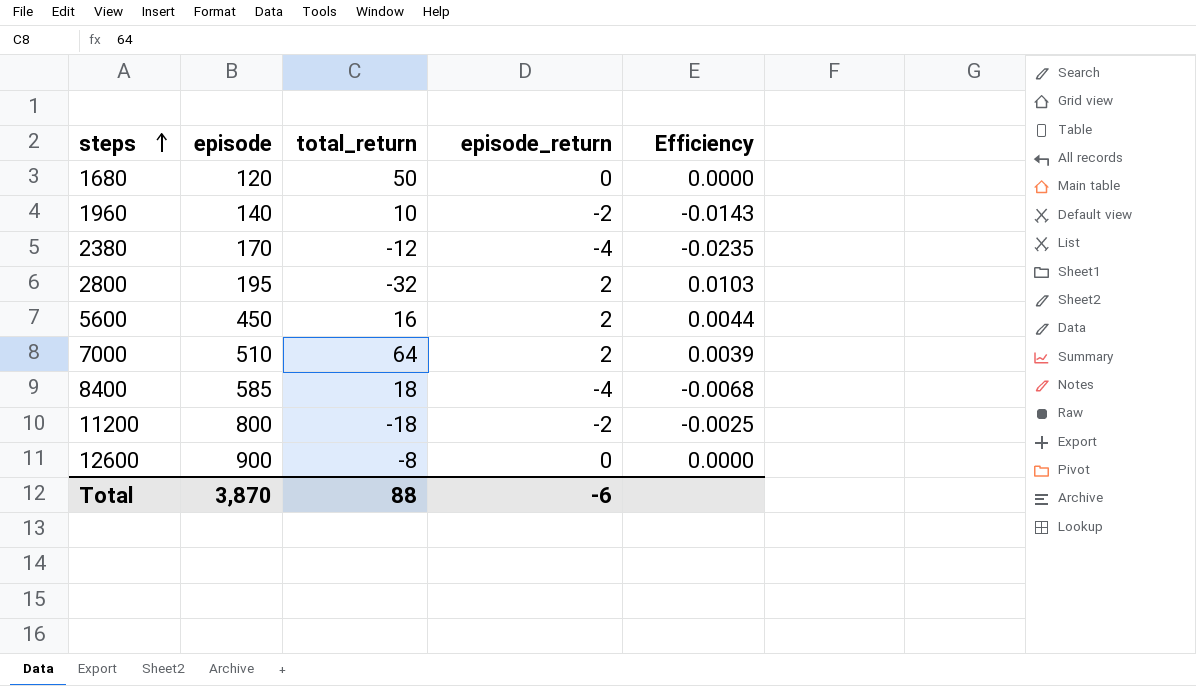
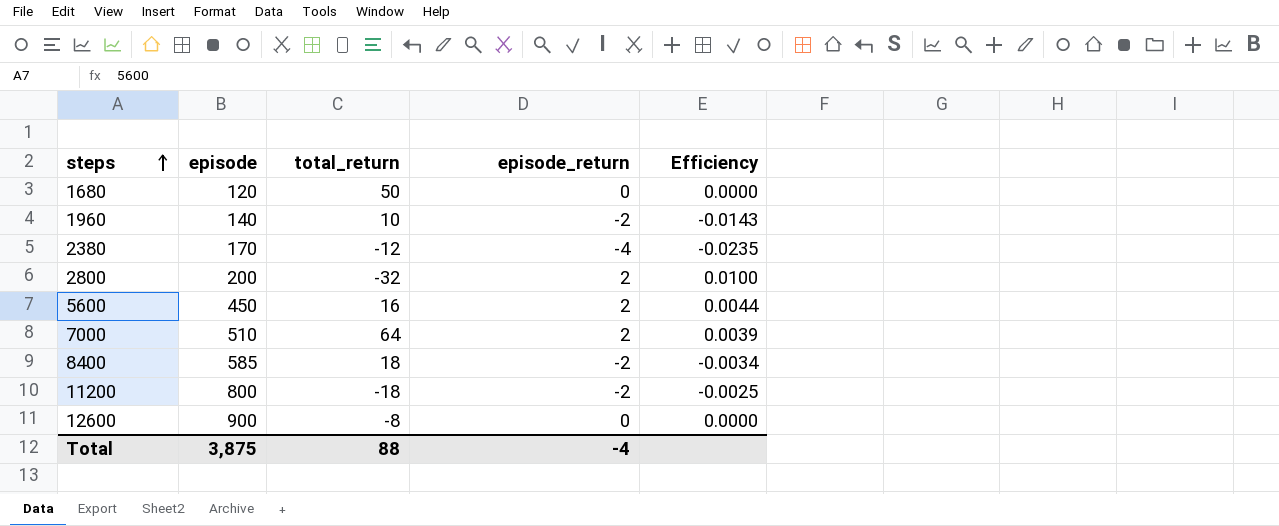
2800 | episode: 195 -> 200
2800 | Efficiency: 0.0103 -> 0.0100
8400 | episode_return: -4 -> -2
8400 | Efficiency: -0.0068 -> -0.0034
Total | episode: 3,870 -> 3,875
Total | episode_return: -6 -> -4

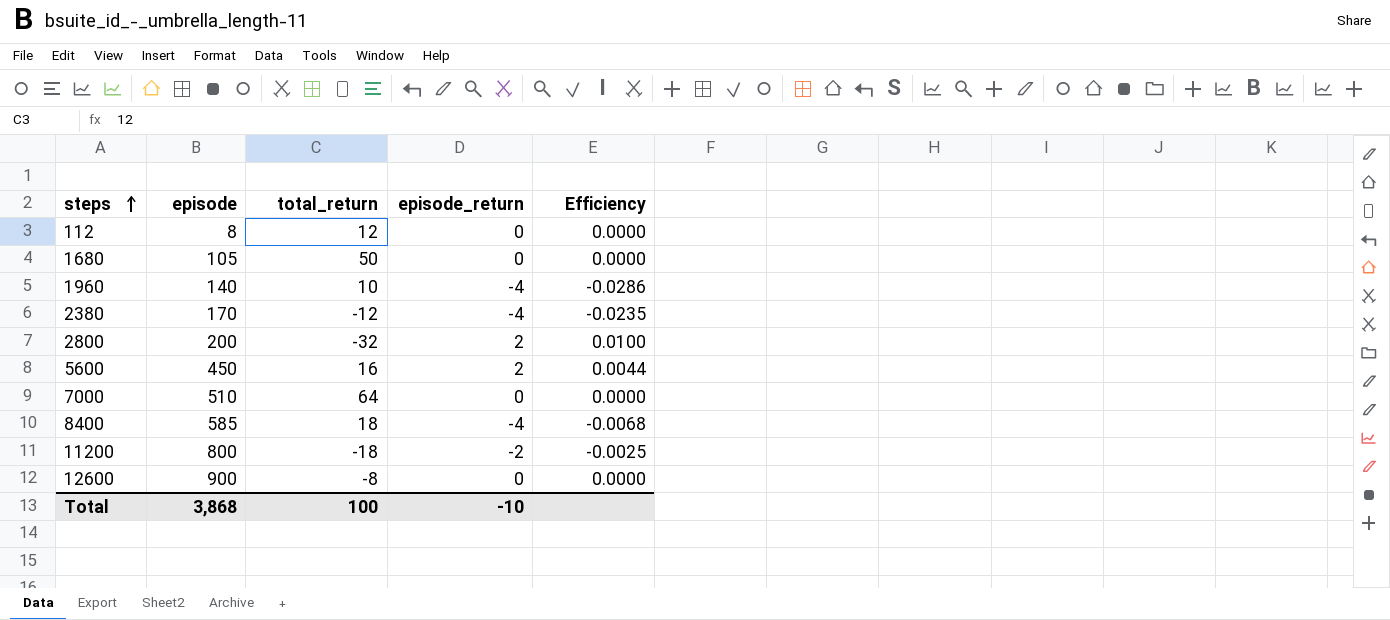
row 112: none -> 8 | 12 | 0 | 0.0000
1680 | episode: 120 -> 105
1960 | episode_return: -2 -> -4
1960 | Efficiency: -0.0143 -> -0.0286
7000 | episode_return: 2 -> 0
7000 | Efficiency: 0.0039 -> 0.0000
8400 | episode_return: -2 -> -4
8400 | Efficiency: -0.0034 -> -0.0068
Total | episode: 3,875 -> 3,868
Total | total_return: 88 -> 100
Total | episode_return: -4 -> -10

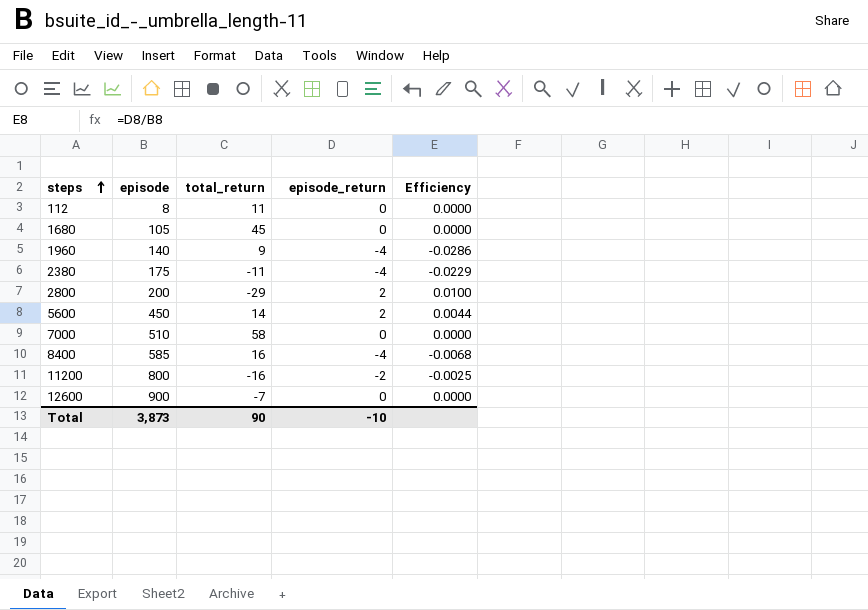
112 | total_return: 12 -> 11
1680 | total_return: 50 -> 45
1960 | total_return: 10 -> 9
2380 | episode: 170 -> 175
2380 | total_return: -12 -> -11
2380 | Efficiency: -0.0235 -> -0.0229
2800 | total_return: -32 -> -29
5600 | total_return: 16 -> 14
7000 | total_return: 64 -> 58
8400 | total_return: 18 -> 16
11200 | total_return: -18 -> -16
12600 | total_return: -8 -> -7
Total | episode: 3,868 -> 3,873
Total | total_return: 100 -> 90

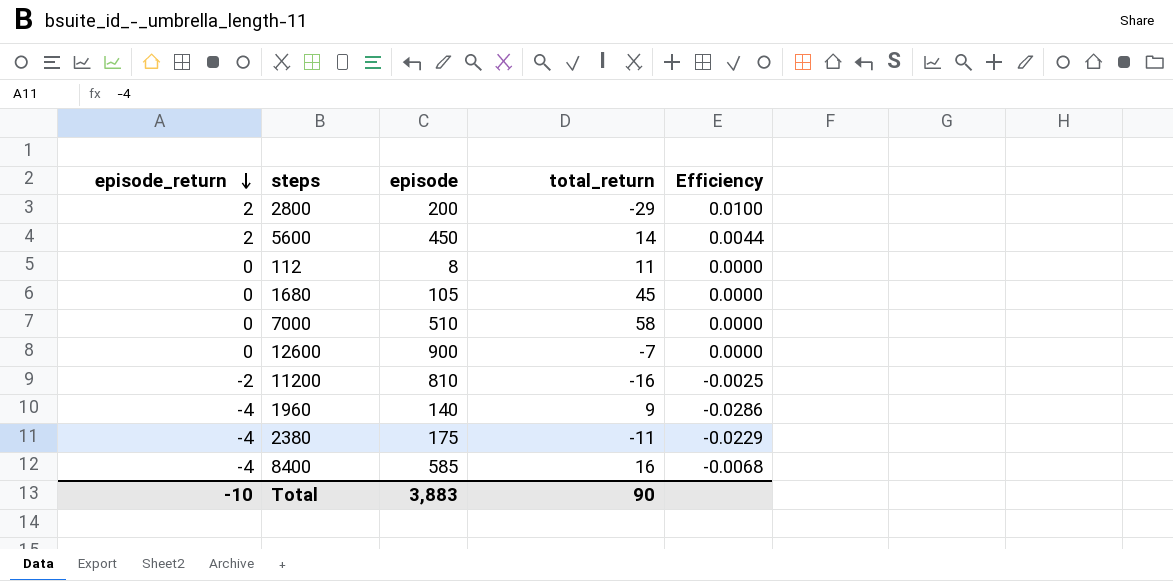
row order: steps ascending -> episode_return descending
column episode_return | position: 4 -> 1
11200 | episode: 800 -> 810
Total | episode: 3,873 -> 3,883

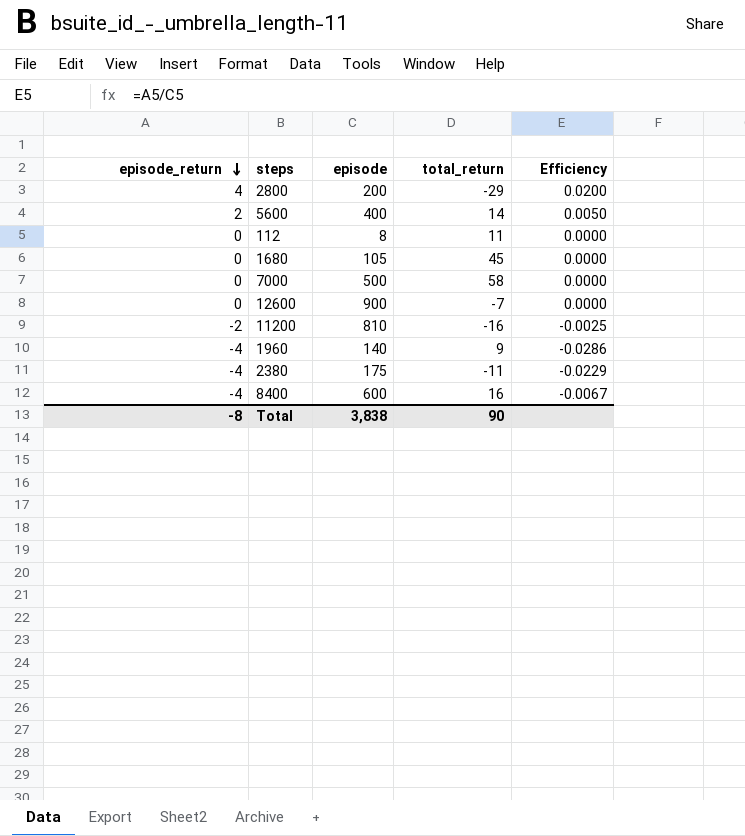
2800 | episode_return: 2 -> 4
2800 | Efficiency: 0.0100 -> 0.0200
5600 | episode: 450 -> 400
5600 | Efficiency: 0.0044 -> 0.0050
7000 | episode: 510 -> 500
8400 | episode: 585 -> 600
8400 | Efficiency: -0.0068 -> -0.0067
Total | episode_return: -10 -> -8
Total | episode: 3,883 -> 3,838

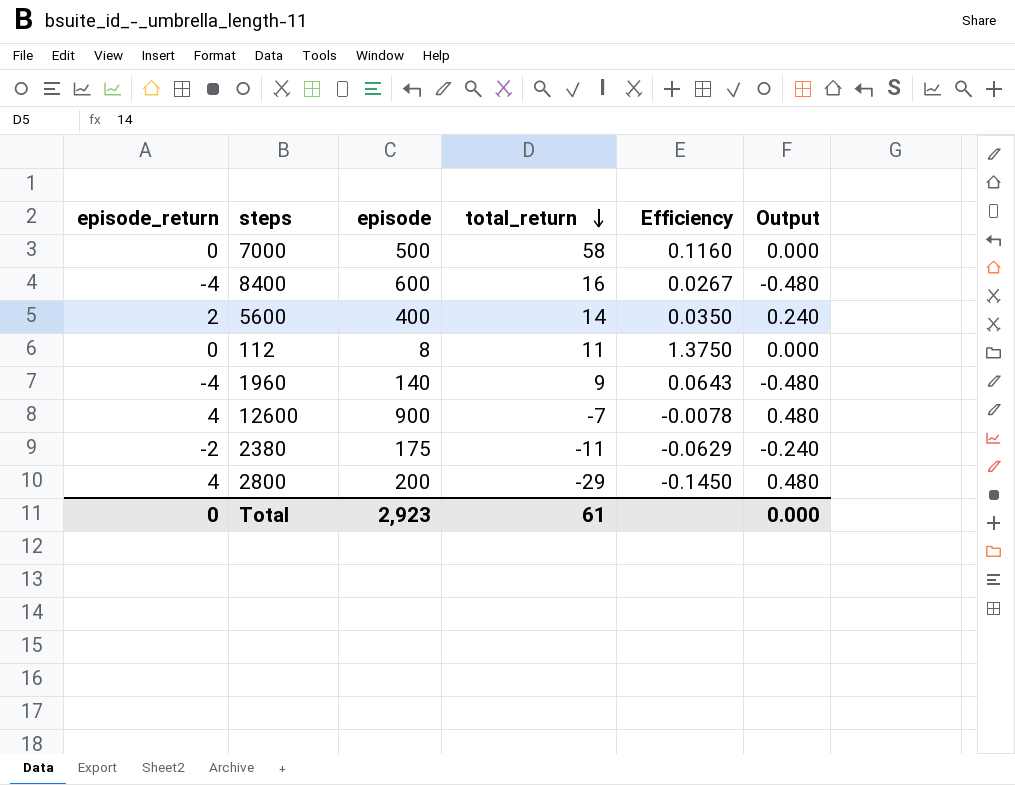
row order: episode_return descending -> total_return descending
column Efficiency | formula: [episode_return] / [episode] -> [total_return] / [episode]
column Output | formula: none -> [episode_return] * 0.12
row 1680: 0 | 105 | 45 | 0.0000 -> none
row 11200: -2 | 810 | -16 | -0.0025 -> none
12600 | episode_return: 0 -> 4
2380 | episode_return: -4 -> -2
Total | episode_return: -8 -> 0
Total | episode: 3,838 -> 2,923
Total | total_return: 90 -> 61

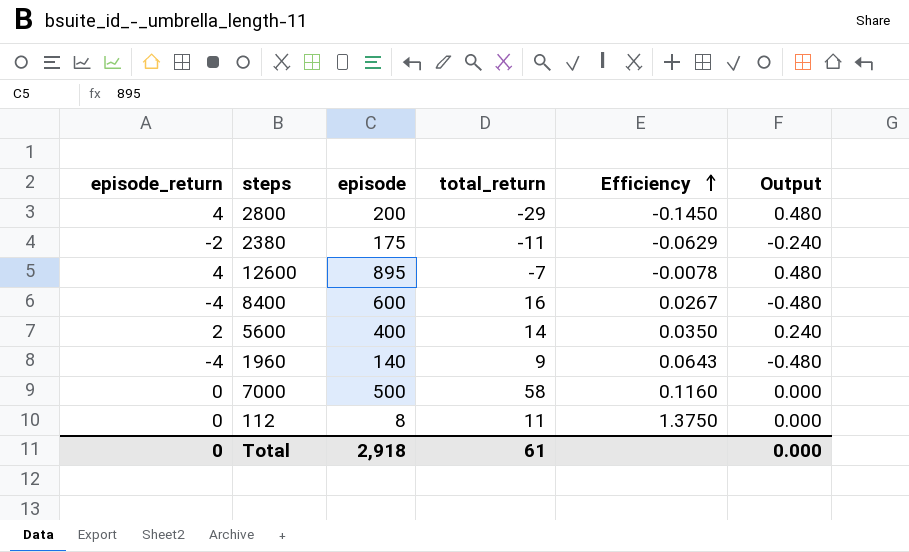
row order: total_return descending -> Efficiency ascending
12600 | episode: 900 -> 895
Total | episode: 2,923 -> 2,918

